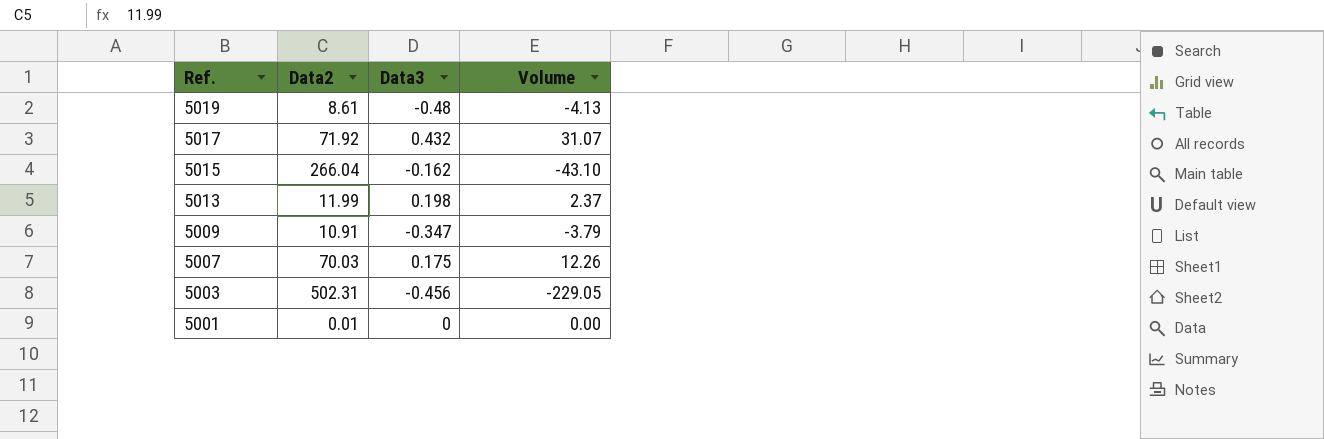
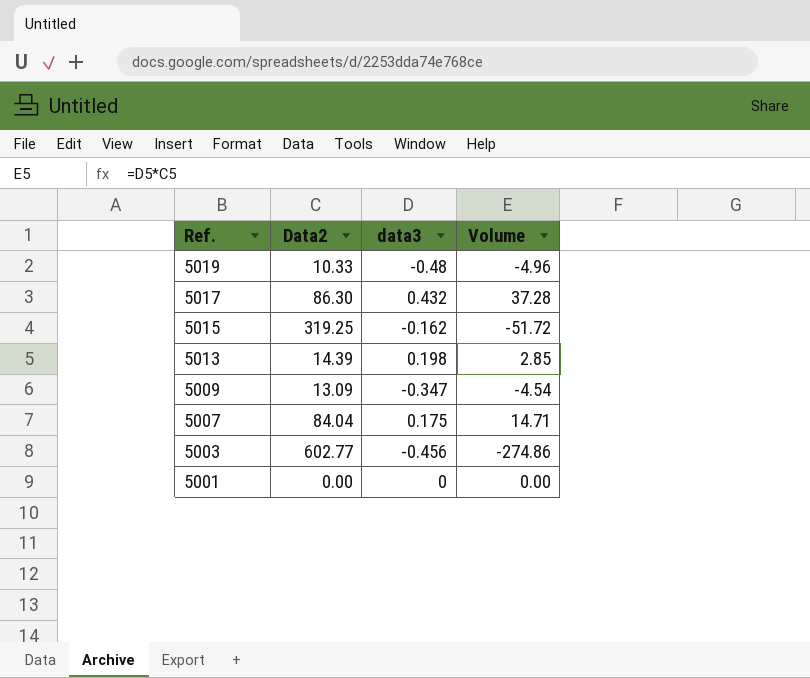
column name: Data3 -> data3
5019 | Data2: 8.61 -> 10.33
5019 | Volume: -4.13 -> -4.96
5017 | Data2: 71.92 -> 86.30
5017 | Volume: 31.07 -> 37.28
5015 | Data2: 266.04 -> 319.25
5015 | Volume: -43.10 -> -51.72
5013 | Data2: 11.99 -> 14.39
5013 | Volume: 2.37 -> 2.85
5009 | Data2: 10.91 -> 13.09
5009 | Volume: -3.79 -> -4.54
5007 | Data2: 70.03 -> 84.04
5007 | Volume: 12.26 -> 14.71
5003 | Data2: 502.31 -> 602.77
5003 | Volume: -229.05 -> -274.86
5001 | Data2: 0.01 -> 0.00

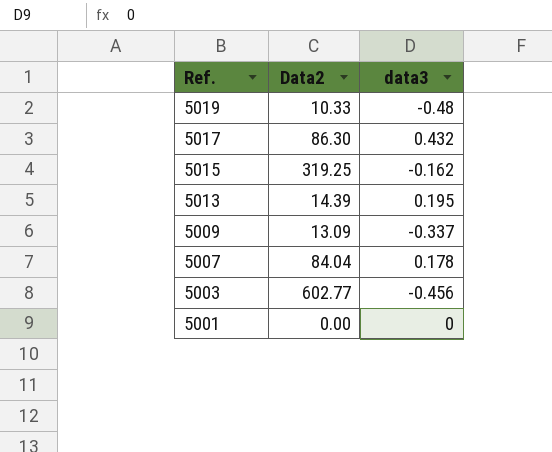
column Volume | formula: [Data2] * [data3] -> none
5013 | data3: 0.198 -> 0.195
5009 | data3: -0.347 -> -0.337
5007 | data3: 0.175 -> 0.178

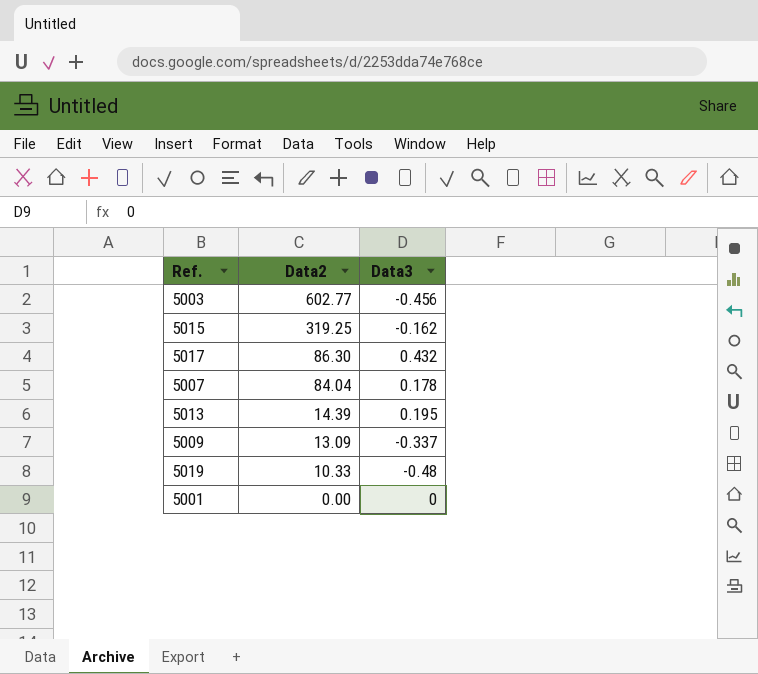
row order: Ref. descending -> Data2 descending
column name: data3 -> Data3

